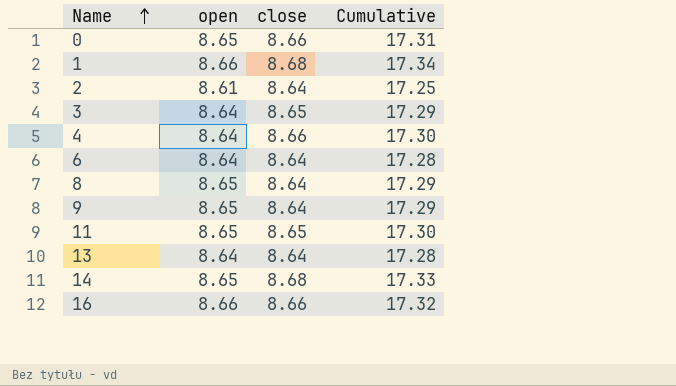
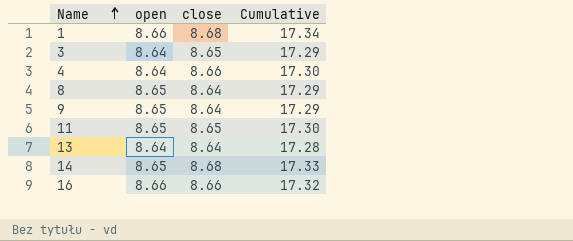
row 0: 8.65 | 8.66 | 17.31 -> none
row 2: 8.61 | 8.64 | 17.25 -> none
row 6: 8.64 | 8.64 | 17.28 -> none

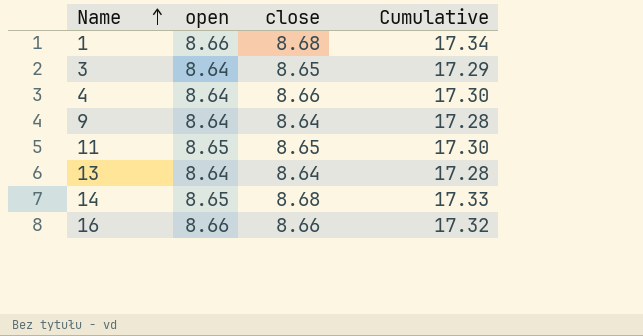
row 8: 8.65 | 8.64 | 17.29 -> none
9 | open: 8.65 -> 8.64
9 | Cumulative: 17.29 -> 17.28

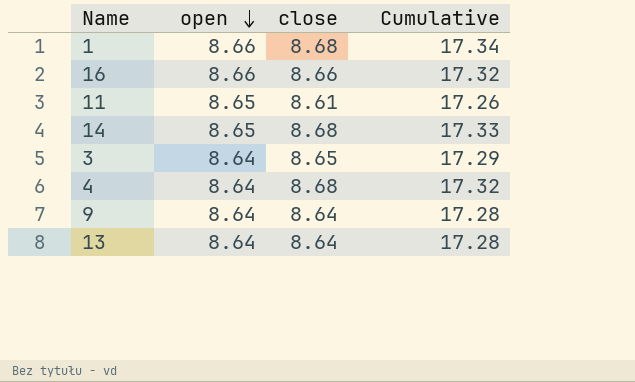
row order: Name ascending -> open descending
11 | close: 8.65 -> 8.61
11 | Cumulative: 17.30 -> 17.26
4 | close: 8.66 -> 8.68
4 | Cumulative: 17.30 -> 17.32

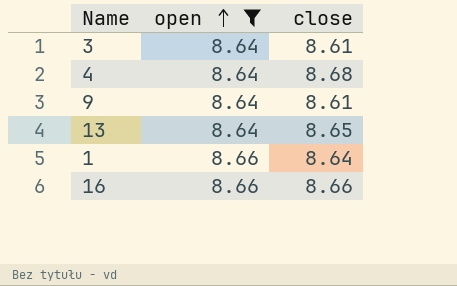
filter: none -> open != 8.65
row order: open descending -> open ascending
column Cumulative | formula: [open] + [close] -> none
3 | close: 8.65 -> 8.61
9 | close: 8.64 -> 8.61
13 | close: 8.64 -> 8.65
1 | close: 8.68 -> 8.64

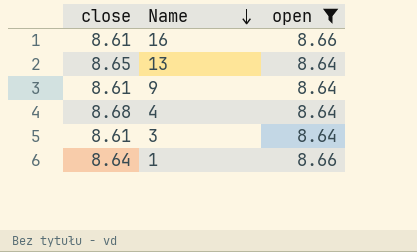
row order: open ascending -> Name descending
column close | position: 3 -> 1
16 | close: 8.66 -> 8.61

